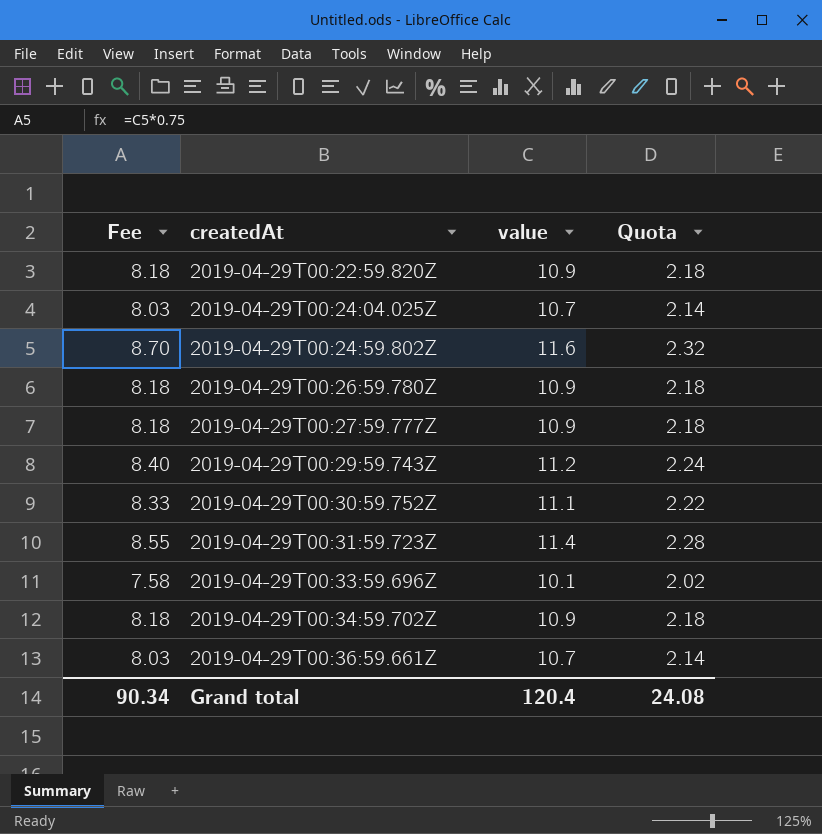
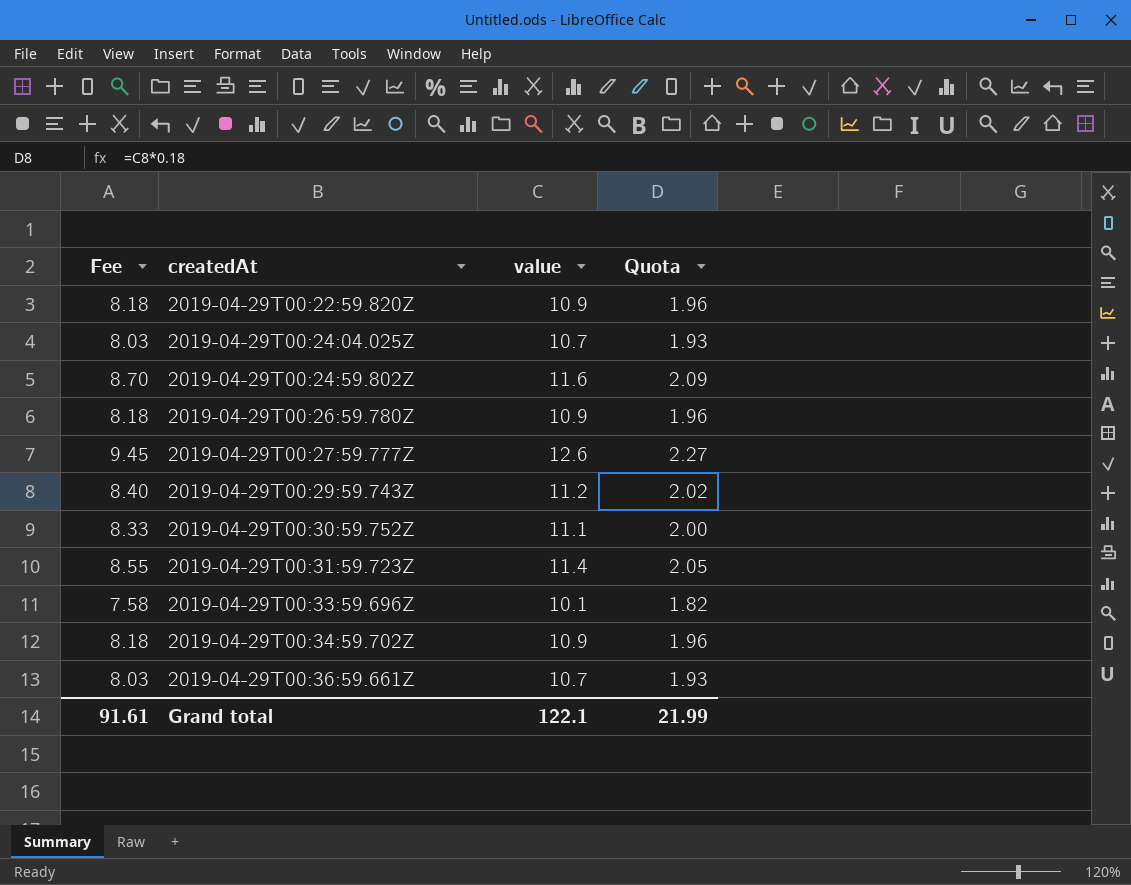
column Quota | formula: [value] * 0.2 -> [value] * 0.18
2019-04-29T00:27:59.777Z | Fee: 8.18 -> 9.45
2019-04-29T00:27:59.777Z | value: 10.9 -> 12.6
Grand total | Fee: 90.34 -> 91.61
Grand total | value: 120.4 -> 122.1
Grand total | Quota: 24.08 -> 21.99

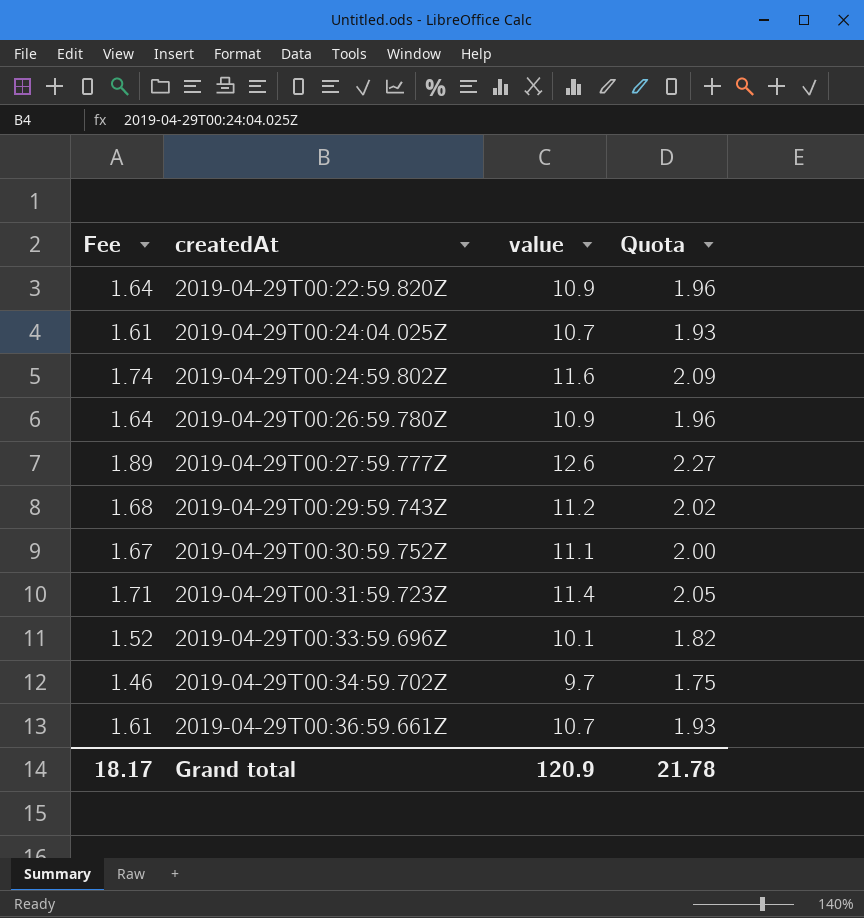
column Fee | formula: [value] * 0.75 -> [value] * 0.15
2019-04-29T00:34:59.702Z | value: 10.9 -> 9.7
2019-04-29T00:34:59.702Z | Quota: 1.96 -> 1.75
Grand total | Fee: 91.61 -> 18.17
Grand total | value: 122.1 -> 120.9
Grand total | Quota: 21.99 -> 21.78

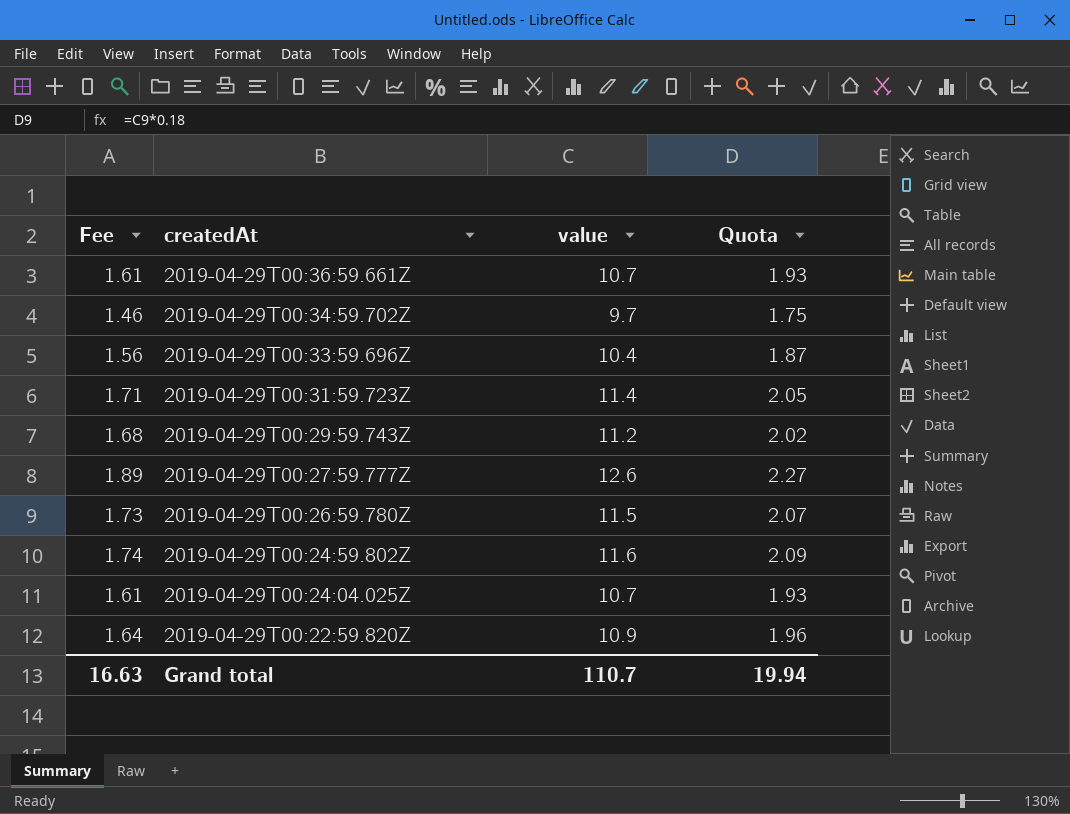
row order: createdAt ascending -> createdAt descending
row 2019-04-29T00:30:59.752Z: 1.67 | 11.1 | 2.00 -> none
2019-04-29T00:33:59.696Z | Fee: 1.52 -> 1.56
2019-04-29T00:33:59.696Z | value: 10.1 -> 10.4
2019-04-29T00:33:59.696Z | Quota: 1.82 -> 1.87
2019-04-29T00:26:59.780Z | Fee: 1.64 -> 1.73
2019-04-29T00:26:59.780Z | value: 10.9 -> 11.5
2019-04-29T00:26:59.780Z | Quota: 1.96 -> 2.07
Grand total | Fee: 18.17 -> 16.63
Grand total | value: 120.9 -> 110.7
Grand total | Quota: 21.78 -> 19.94

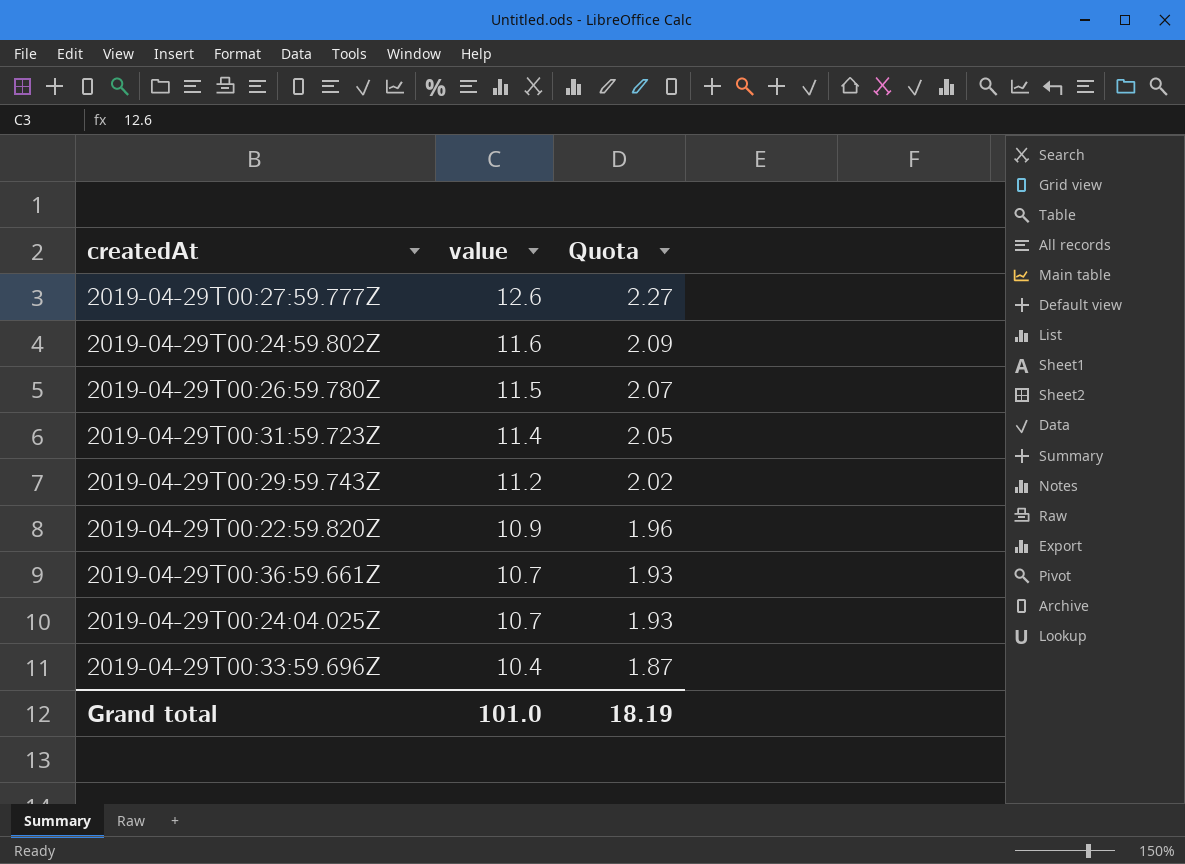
row order: createdAt descending -> value descending
column Fee | formula: [value] * 0.15 -> none
row 2019-04-29T00:34:59.702Z: 1.46 | 9.7 | 1.75 -> none
Grand total | value: 110.7 -> 101.0
Grand total | Quota: 19.94 -> 18.19

